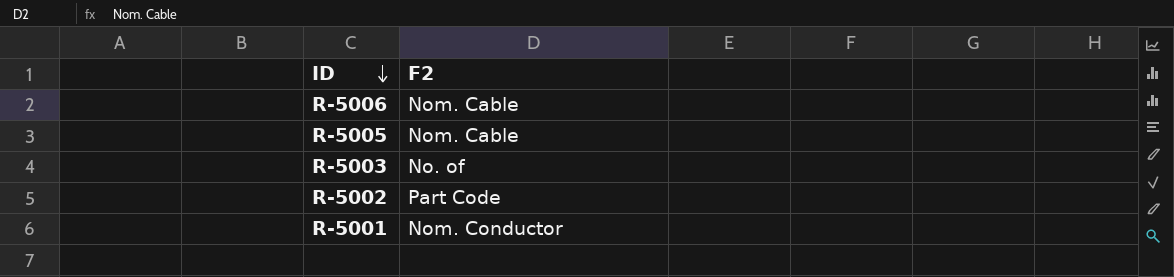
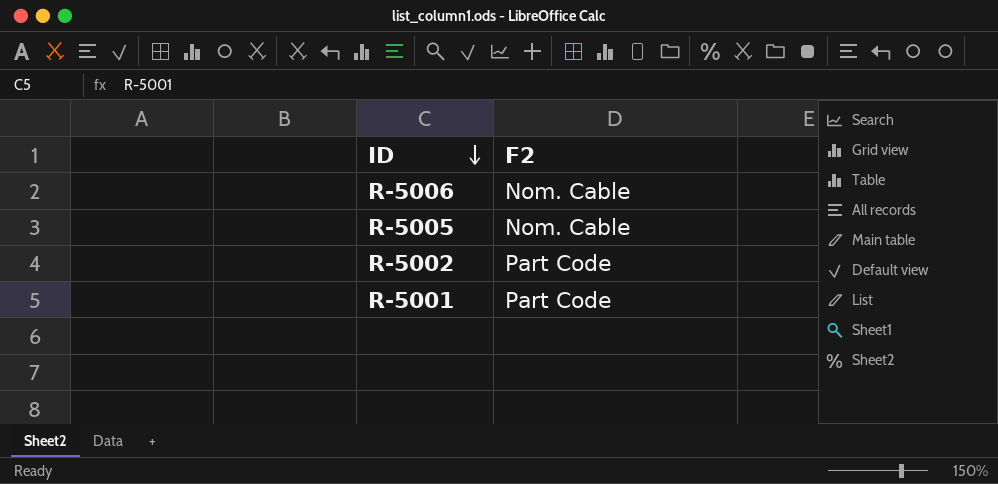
row R-5003: No. of -> none
R-5001 | F2: Nom. Conductor -> Part Code

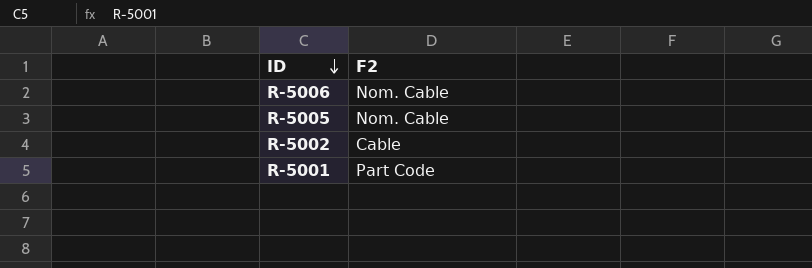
R-5002 | F2: Part Code -> Cable

